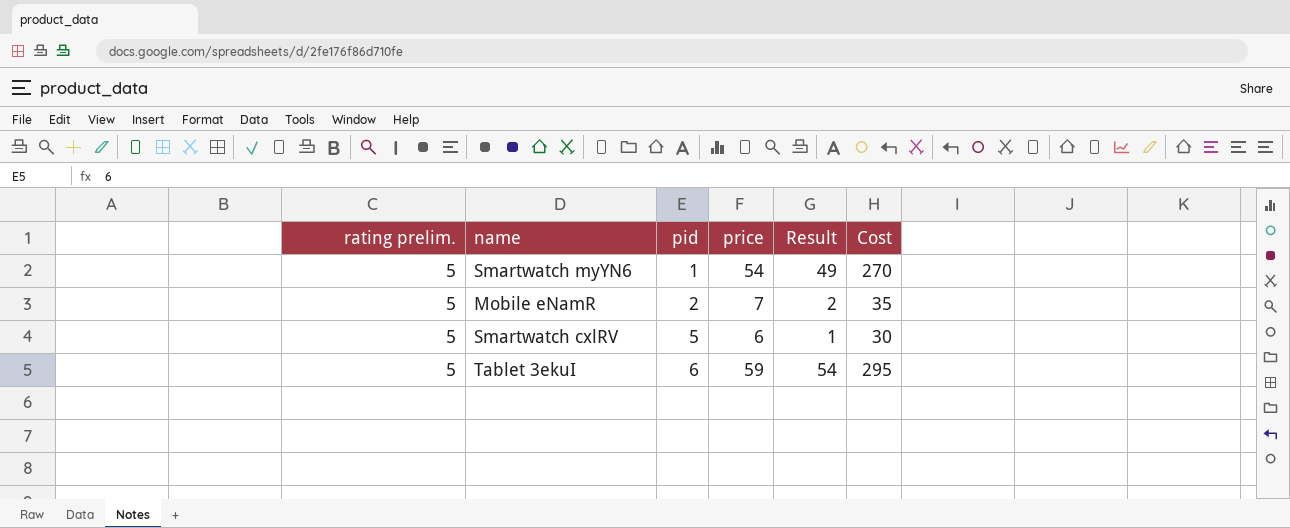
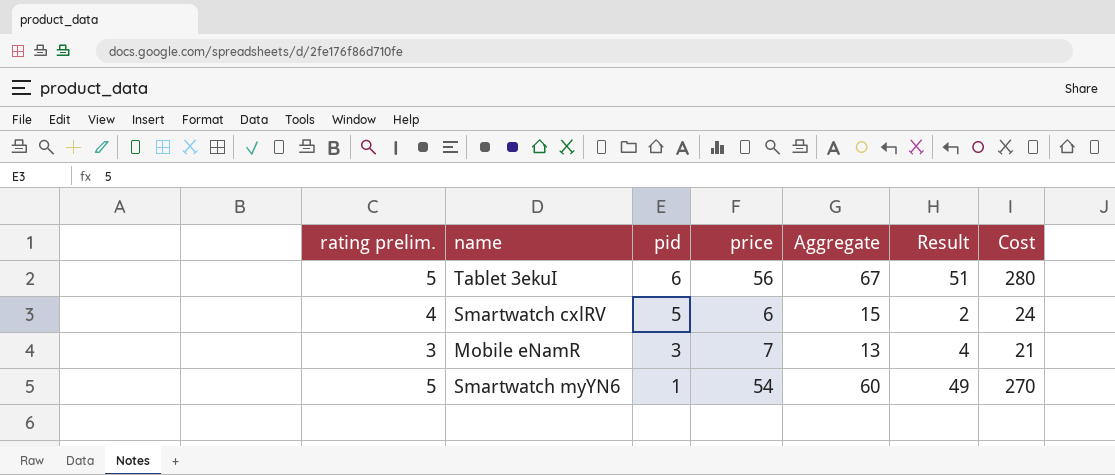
row order: pid ascending -> pid descending
column Aggregate | formula: none -> [rating prelim.] + [pid] + [price]
Tablet 3ekuI | price: 59 -> 56
Tablet 3ekuI | Result: 54 -> 51
Tablet 3ekuI | Cost: 295 -> 280
Smartwatch cxlRV | rating prelim.: 5 -> 4
Smartwatch cxlRV | Result: 1 -> 2
Smartwatch cxlRV | Cost: 30 -> 24
Mobile eNamR | rating prelim.: 5 -> 3
Mobile eNamR | pid: 2 -> 3
Mobile eNamR | Result: 2 -> 4
Mobile eNamR | Cost: 35 -> 21

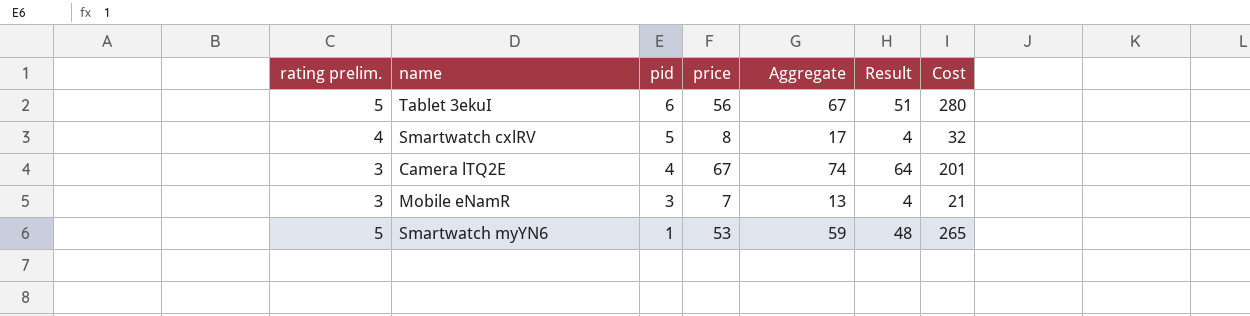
Smartwatch cxlRV | price: 6 -> 8
Smartwatch cxlRV | Aggregate: 15 -> 17
Smartwatch cxlRV | Result: 2 -> 4
Smartwatch cxlRV | Cost: 24 -> 32
row Camera lTQ2E: none -> 3 | 4 | 67 | 74 | 64 | 201
Smartwatch myYN6 | price: 54 -> 53
Smartwatch myYN6 | Aggregate: 60 -> 59
Smartwatch myYN6 | Result: 49 -> 48
Smartwatch myYN6 | Cost: 270 -> 265

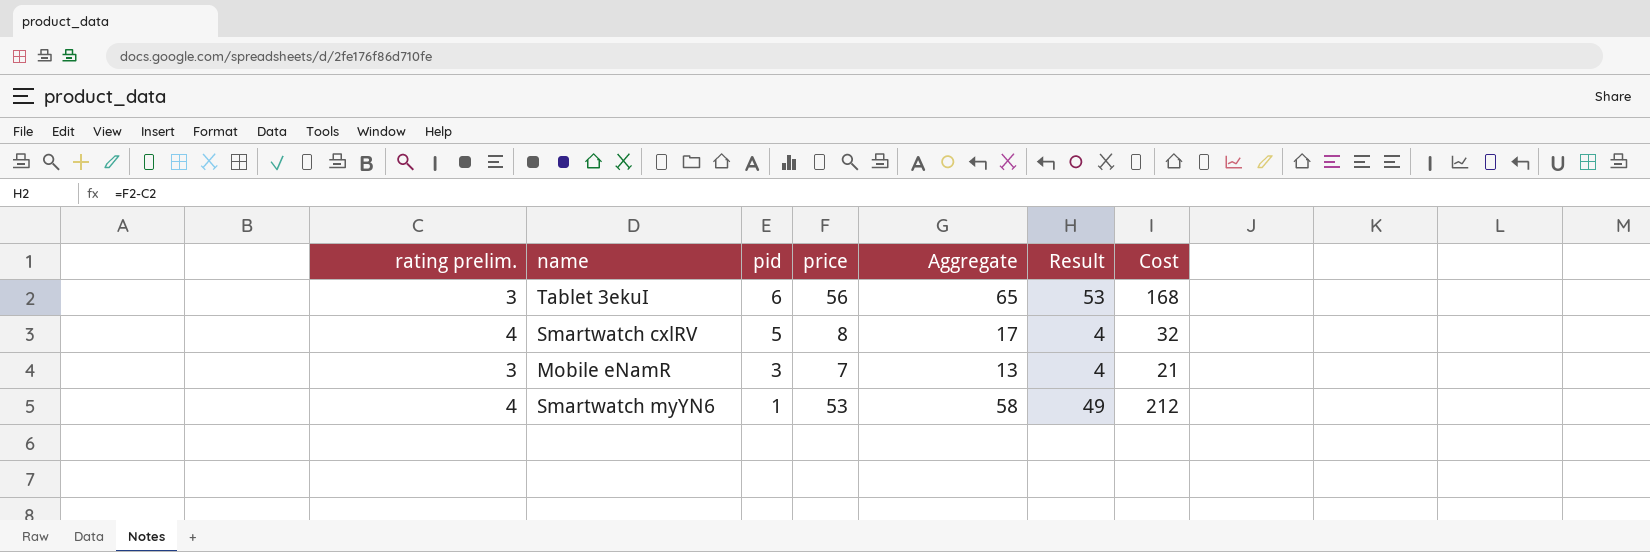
row Camera lTQ2E: 3 | 4 | 67 | 74 | 64 | 201 -> none
Tablet 3ekuI | rating prelim.: 5 -> 3
Tablet 3ekuI | Aggregate: 67 -> 65
Tablet 3ekuI | Result: 51 -> 53
Tablet 3ekuI | Cost: 280 -> 168
Smartwatch myYN6 | rating prelim.: 5 -> 4
Smartwatch myYN6 | Aggregate: 59 -> 58
Smartwatch myYN6 | Result: 48 -> 49
Smartwatch myYN6 | Cost: 265 -> 212

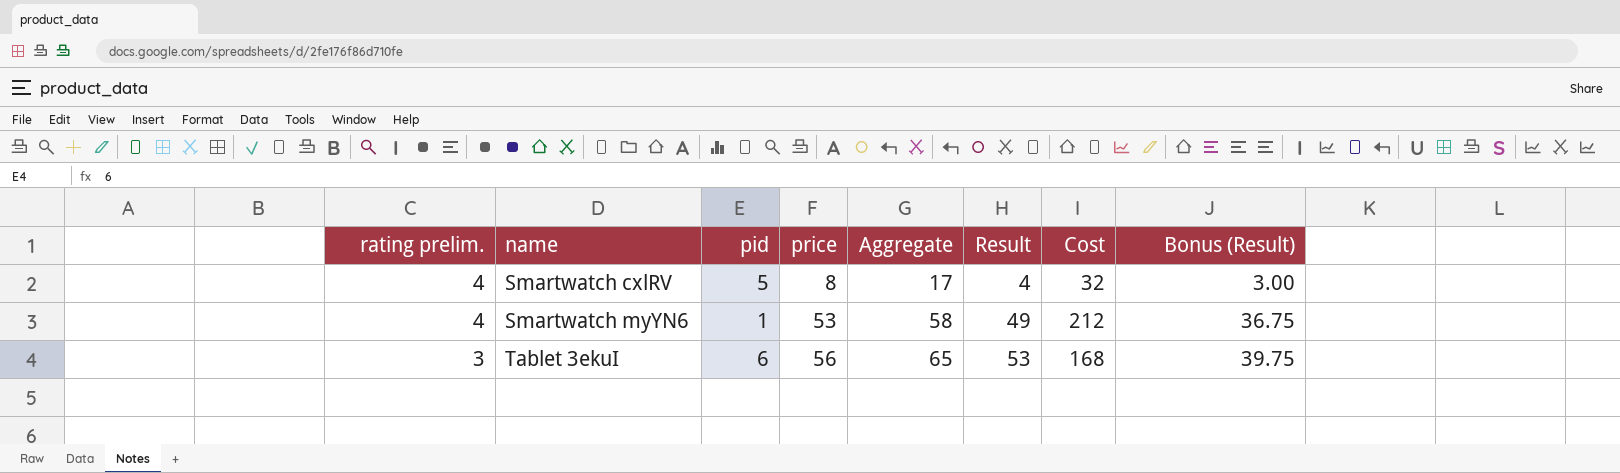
row order: pid descending -> rating prelim. descending
column Bonus (Result) | formula: none -> [Result] * 0.75
row Mobile eNamR: 3 | 3 | 7 | 13 | 4 | 21 -> none

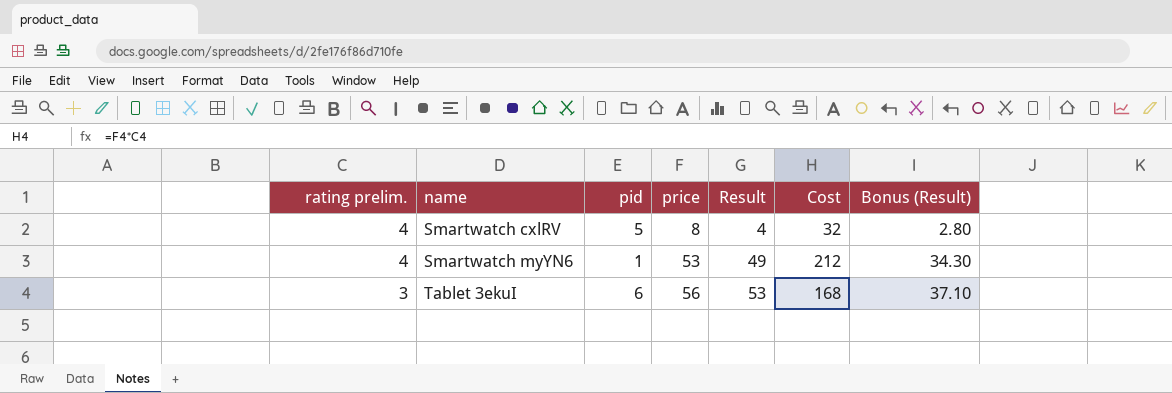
column Aggregate | formula: [rating prelim.] + [pid] + [price] -> none
column Bonus (Result) | formula: [Result] * 0.75 -> [Result] * 0.7

